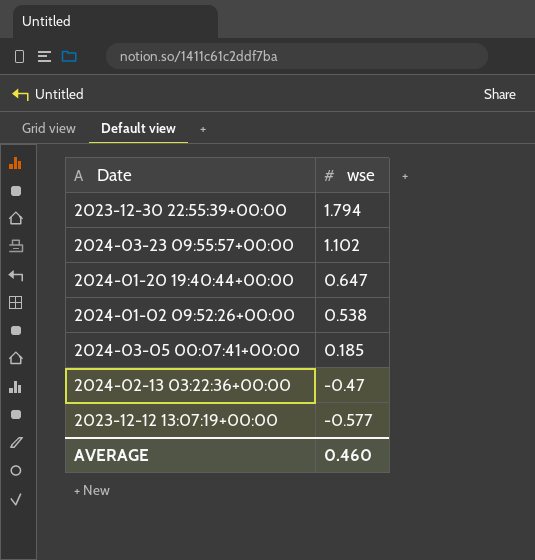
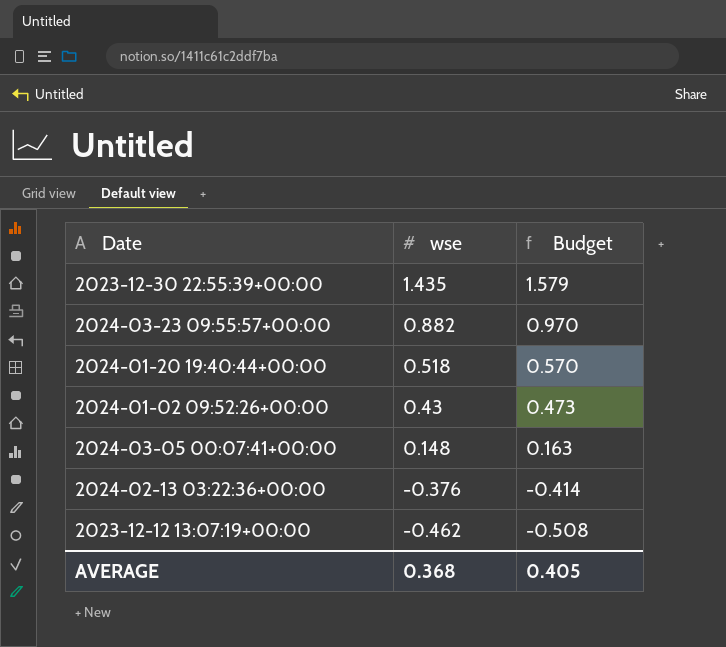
column Budget | formula: none -> [wse] * 1.1
2023-12-30 22:55:39+00:00 | wse: 1.794 -> 1.435
2024-03-23 09:55:57+00:00 | wse: 1.102 -> 0.882
2024-01-20 19:40:44+00:00 | wse: 0.647 -> 0.518
2024-01-02 09:52:26+00:00 | wse: 0.538 -> 0.43
2024-03-05 00:07:41+00:00 | wse: 0.185 -> 0.148
2024-02-13 03:22:36+00:00 | wse: -0.47 -> -0.376
2023-12-12 13:07:19+00:00 | wse: -0.577 -> -0.462
AVERAGE | wse: 0.460 -> 0.368

